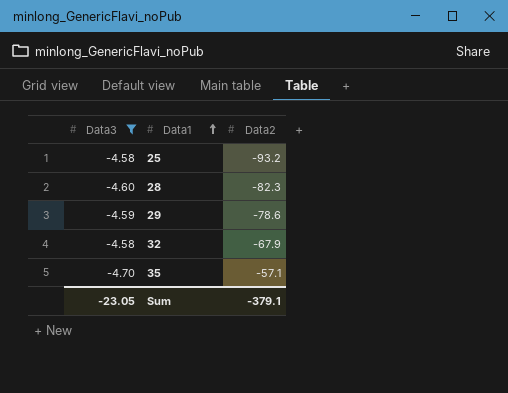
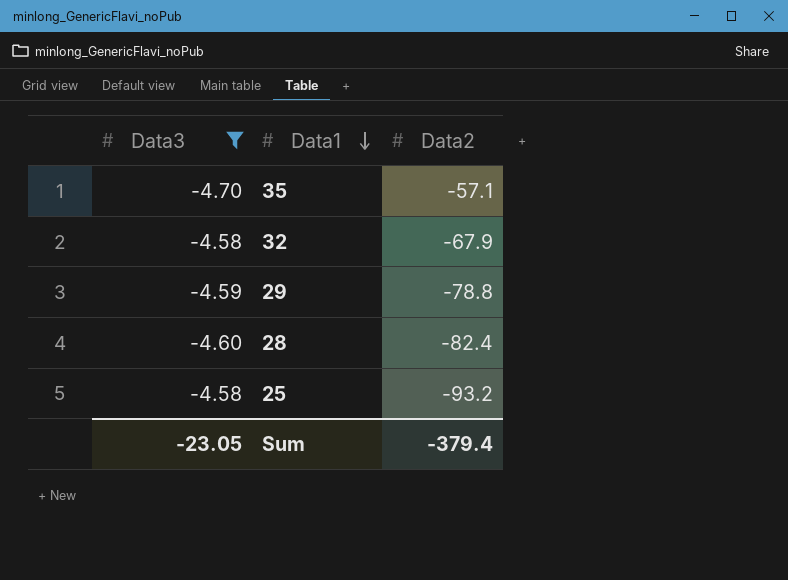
row order: Data1 ascending -> Data1 descending
29 | Data2: -78.6 -> -78.8
28 | Data2: -82.3 -> -82.4
Sum | Data2: -379.1 -> -379.4

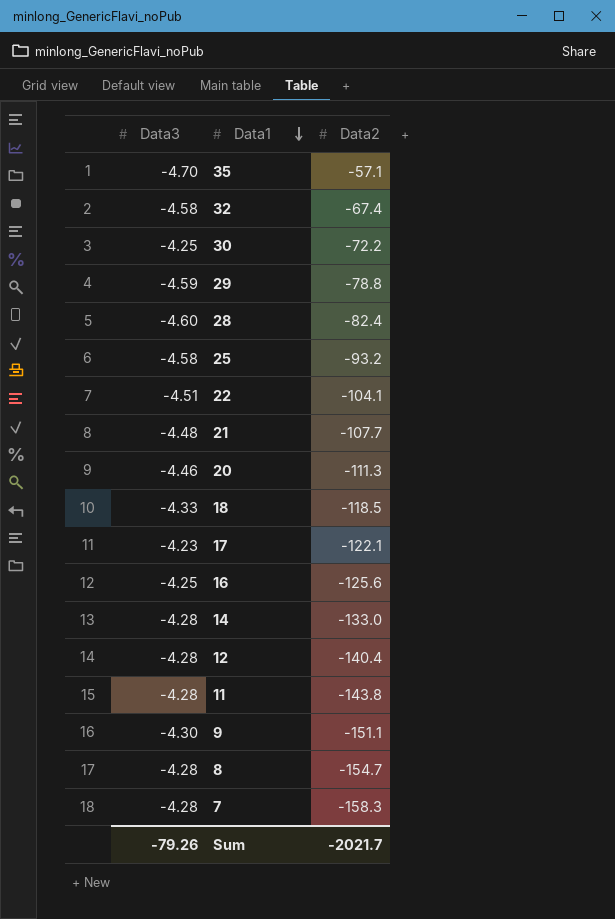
filter: Data3 <= -4.58 -> none
32 | Data2: -67.9 -> -67.4
Sum | Data3: -23.05 -> -79.26
Sum | Data2: -379.4 -> -2021.7

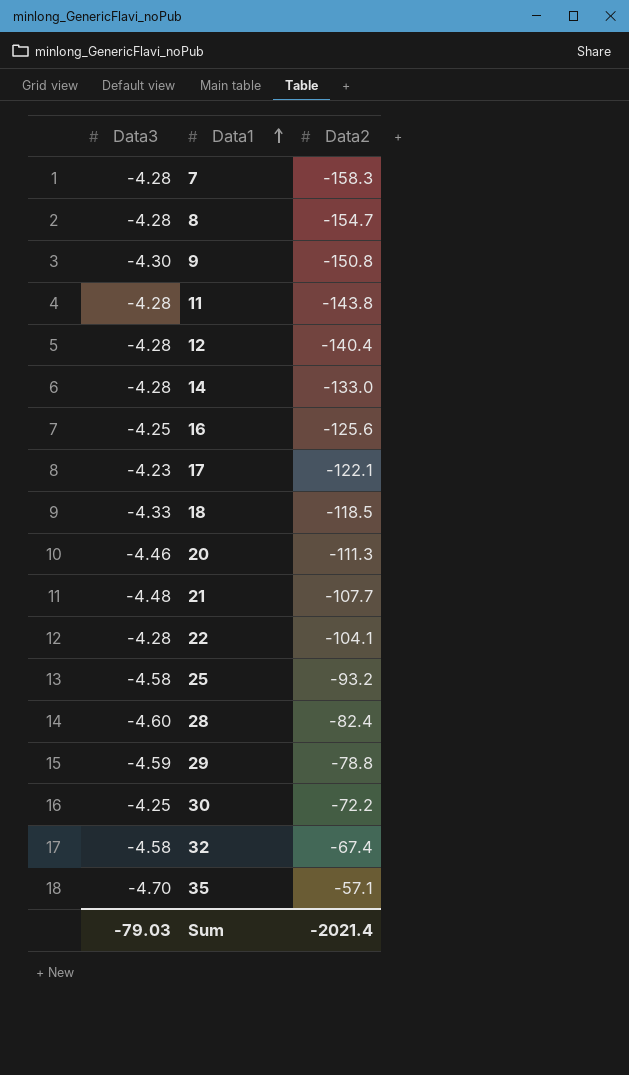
row order: Data1 descending -> Data1 ascending
9 | Data2: -151.1 -> -150.8
22 | Data3: -4.51 -> -4.28
Sum | Data3: -79.26 -> -79.03
Sum | Data2: -2021.7 -> -2021.4

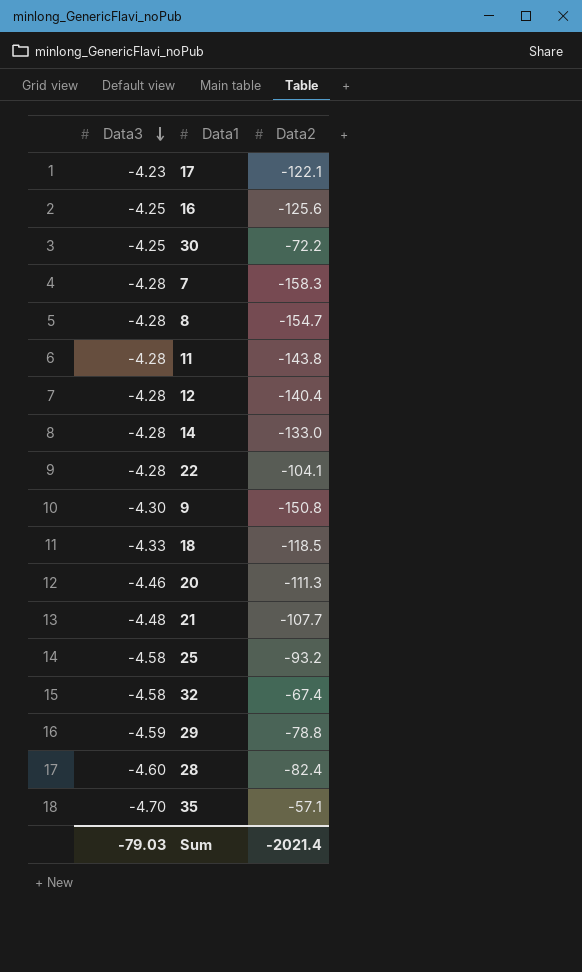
row order: Data1 ascending -> Data3 descending

